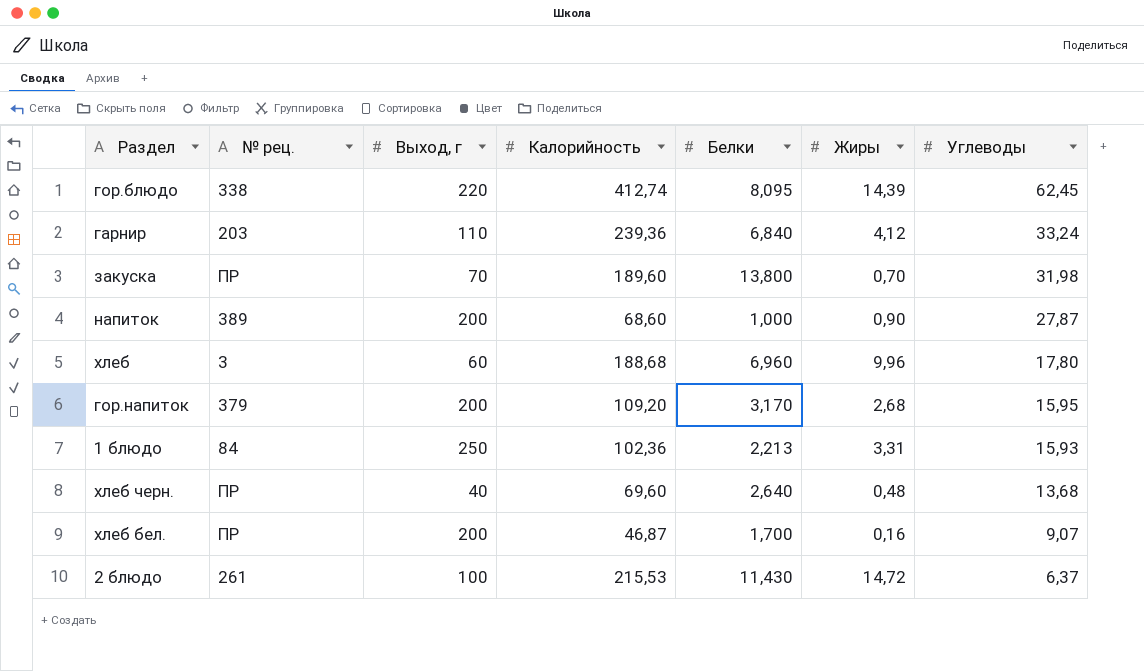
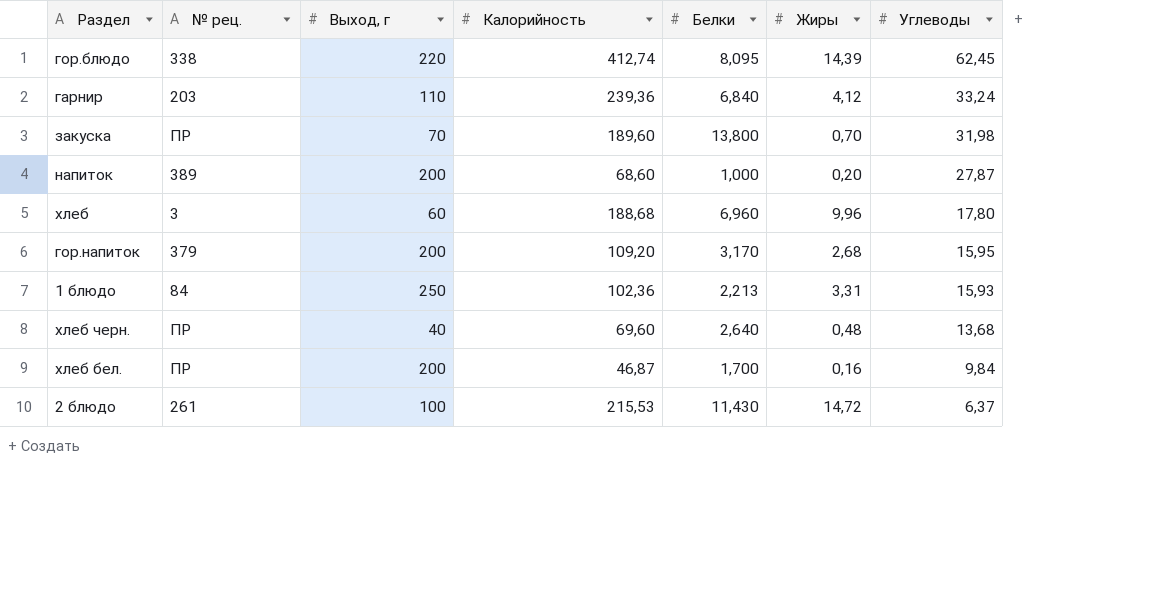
напиток | Жиры: 0,90 -> 0,20
хлеб бел. | Углеводы: 9,07 -> 9,84

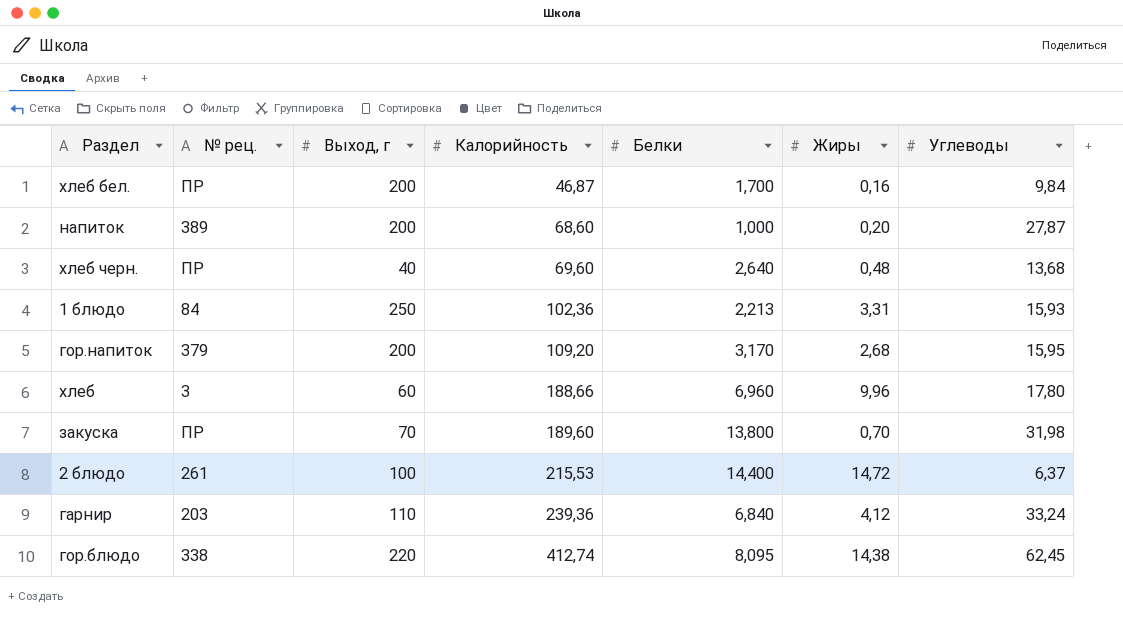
row order: Углеводы descending -> Калорийность ascending
хлеб | Калорийность: 188,68 -> 188,66
2 блюдо | Белки: 11,430 -> 14,400
гор.блюдо | Жиры: 14,39 -> 14,38

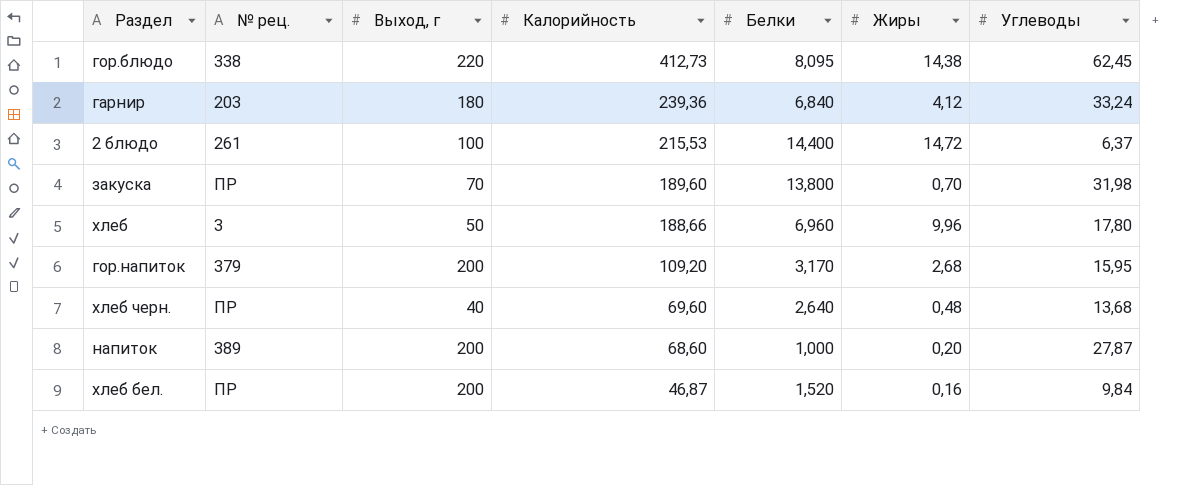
row order: Калорийность ascending -> Калорийность descending
row 1 блюдо: 84 | 250 | 102,36 | 2,213 | 3,31 | 15,93 -> none
гор.блюдо | Калорийность: 412,74 -> 412,73
гарнир | Выход, г: 110 -> 180
хлеб | Выход, г: 60 -> 50
хлеб бел. | Белки: 1,700 -> 1,520

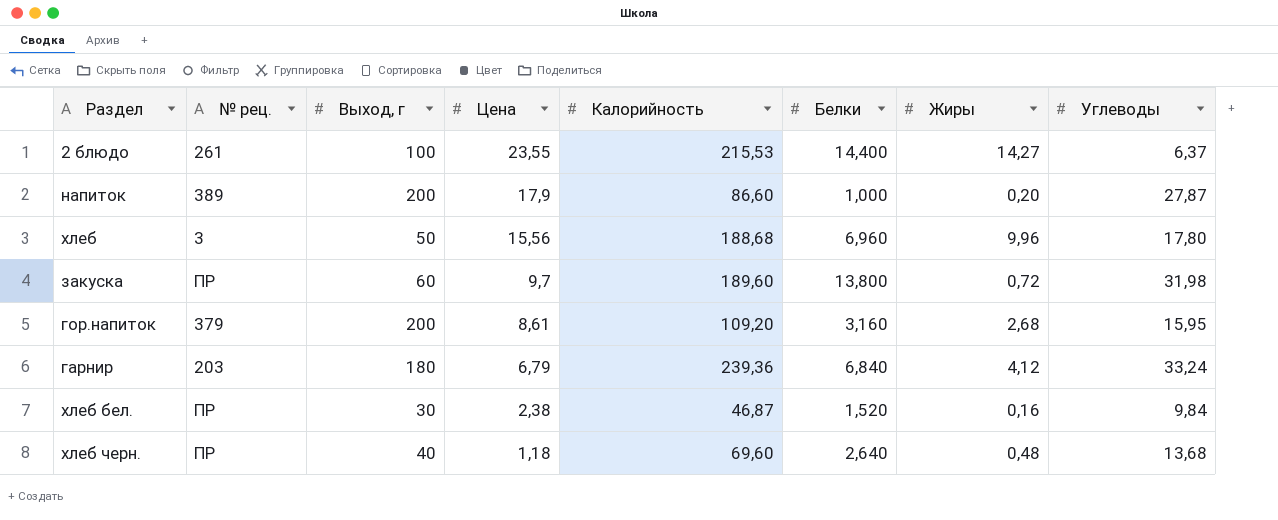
row order: Калорийность descending -> Цена descending
column Цена | position: none -> 4
row гор.блюдо: 338 | 220 | 412,73 | 8,095 | 14,38 | 62,45 -> none
2 блюдо | Жиры: 14,72 -> 14,27
напиток | Калорийность: 68,60 -> 86,60
хлеб | Калорийность: 188,66 -> 188,68
закуска | Выход, г: 70 -> 60
закуска | Жиры: 0,70 -> 0,72
гор.напиток | Белки: 3,170 -> 3,160
хлеб бел. | Выход, г: 200 -> 30

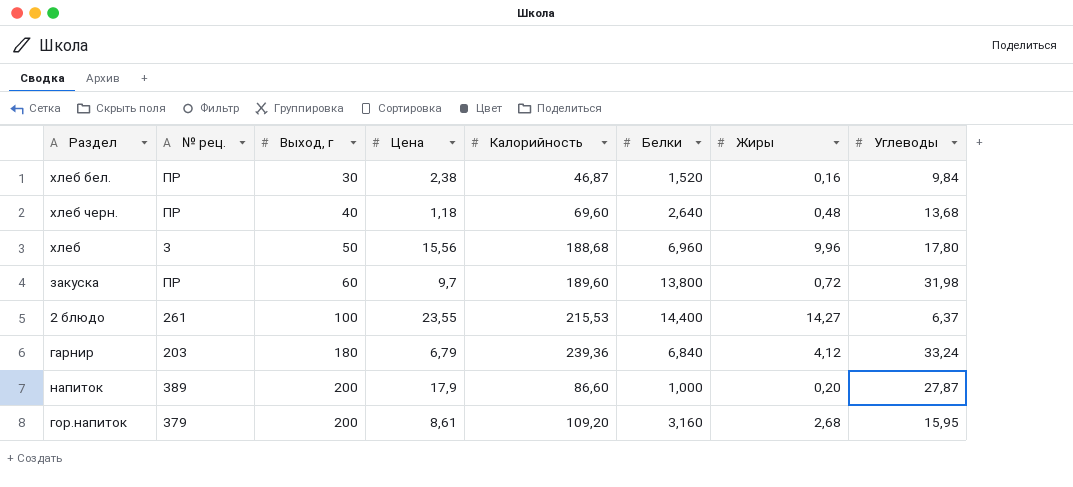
row order: Цена descending -> Выход, г ascending

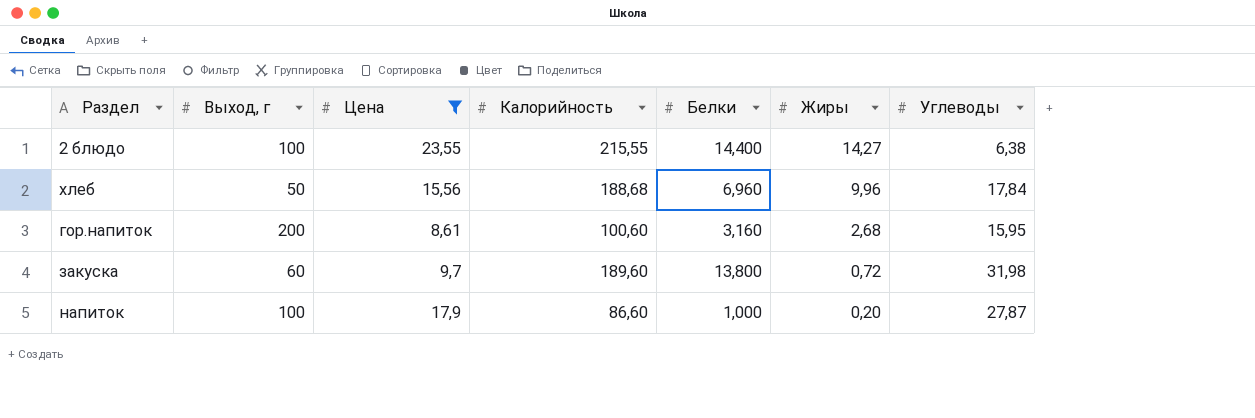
filter: none -> Цена >= 8,61
row order: Выход, г ascending -> Жиры descending
column № рец. | position: 2 -> none
2 блюдо | Калорийность: 215,53 -> 215,55
2 блюдо | Углеводы: 6,37 -> 6,38
хлеб | Углеводы: 17,80 -> 17,84
гор.напиток | Калорийность: 109,20 -> 100,60
напиток | Выход, г: 200 -> 100

